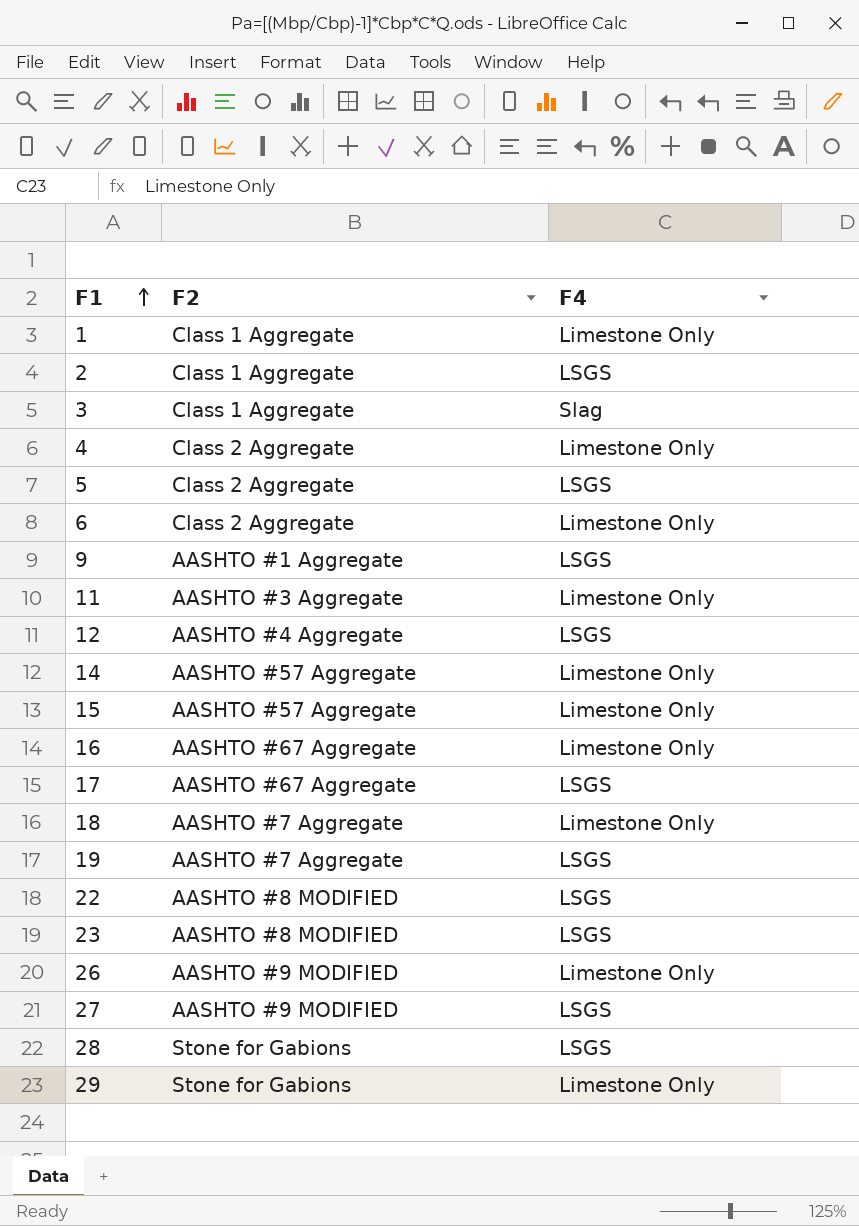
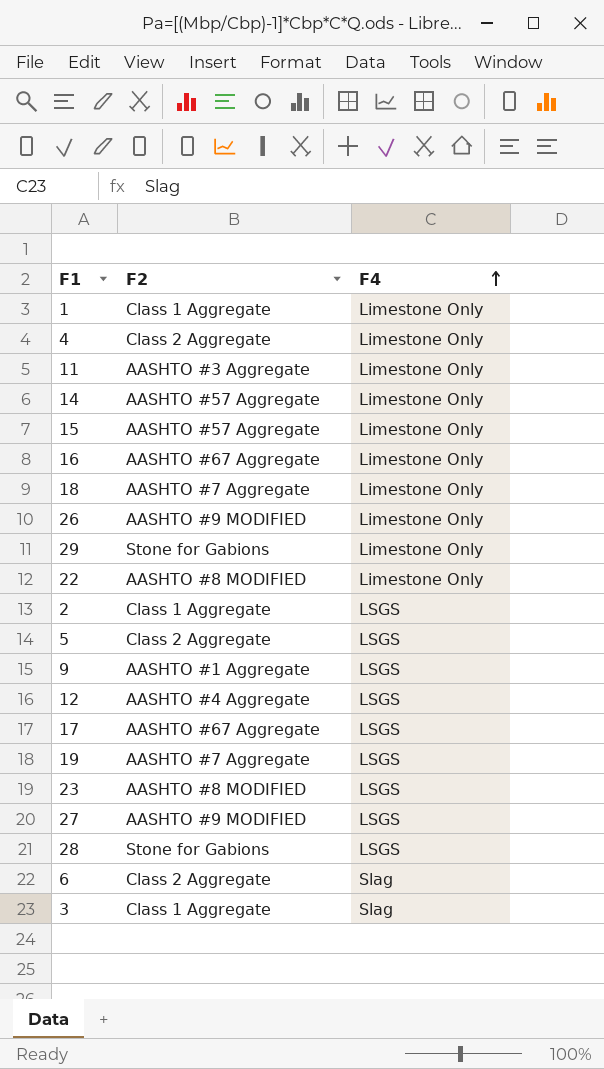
row order: F1 ascending -> F4 ascending
22 | F4: LSGS -> Limestone Only
6 | F4: Limestone Only -> Slag

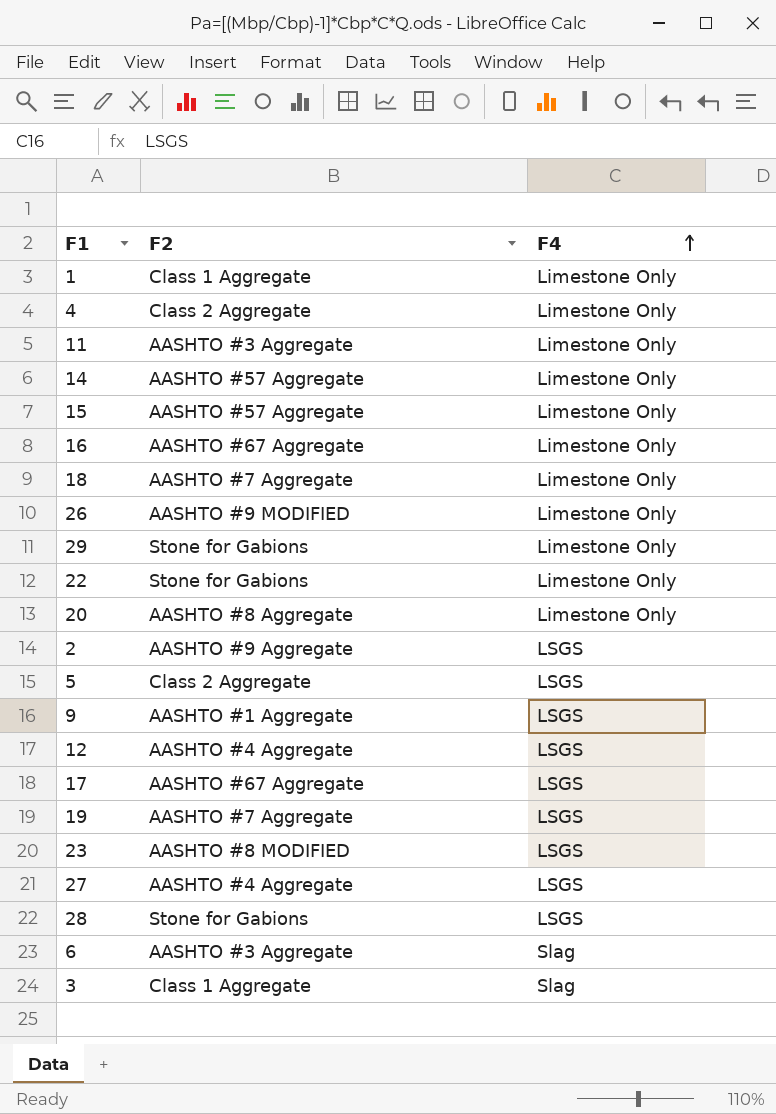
22 | F2: AASHTO #8 MODIFIED -> Stone for Gabions
row 20: none -> AASHTO #8 Aggregate | Limestone Only
2 | F2: Class 1 Aggregate -> AASHTO #9 Aggregate
27 | F2: AASHTO #9 MODIFIED -> AASHTO #4 Aggregate
6 | F2: Class 2 Aggregate -> AASHTO #3 Aggregate

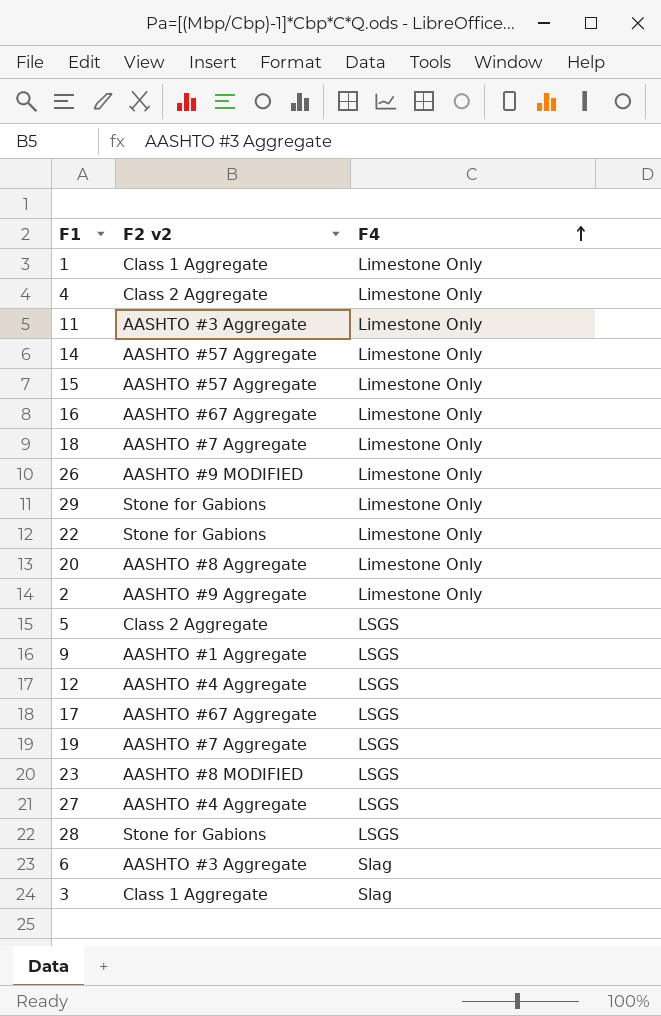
column name: F2 -> F2 v2
2 | F4: LSGS -> Limestone Only

